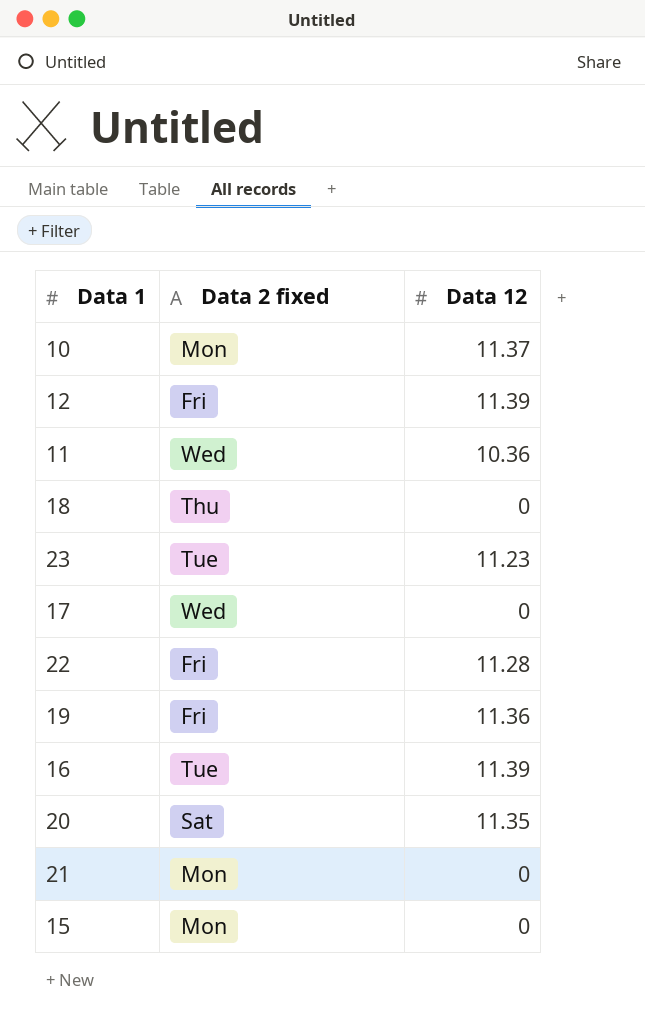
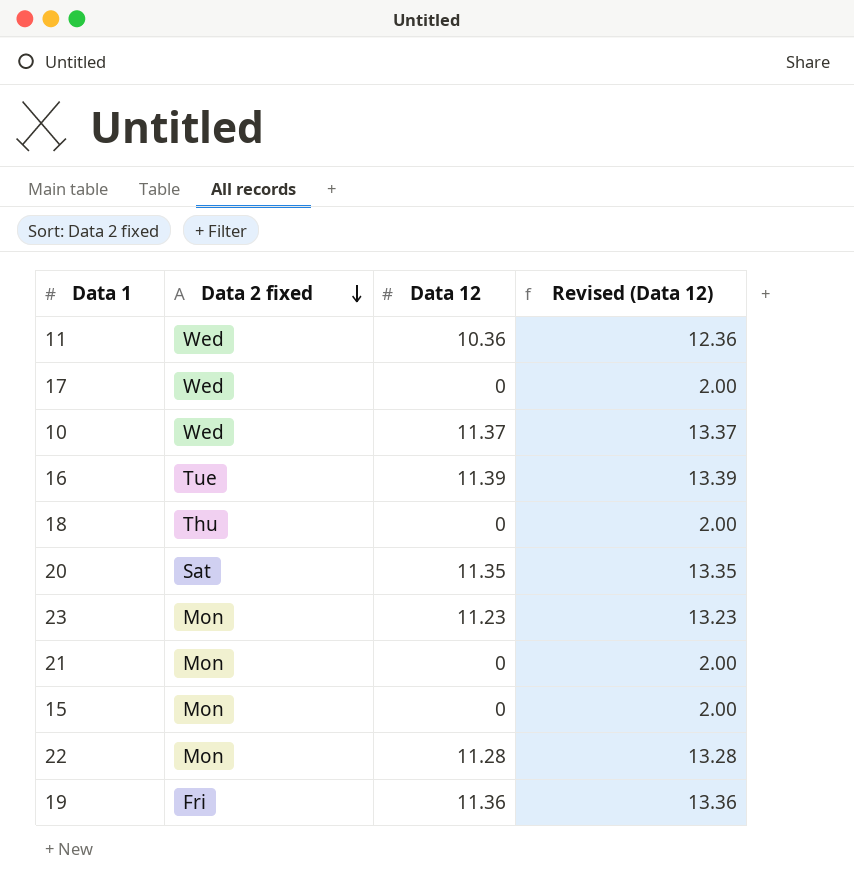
row order: none -> Data 2 fixed descending
column Revised (Data 12) | formula: none -> [Data 12] + 2
row 12: Fri | 11.39 -> none
10 | Data 2 fixed: Mon -> Wed
23 | Data 2 fixed: Tue -> Mon
22 | Data 2 fixed: Fri -> Mon

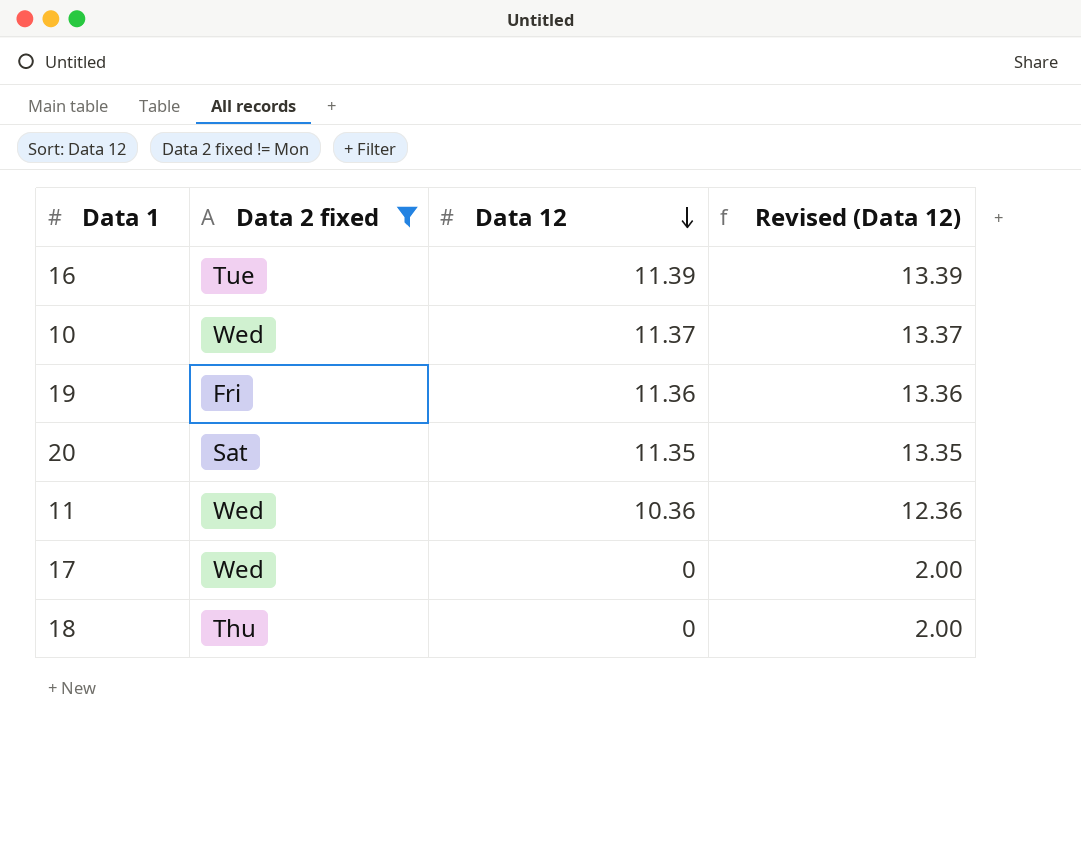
filter: none -> Data 2 fixed != Mon
row order: Data 2 fixed descending -> Data 12 descending

